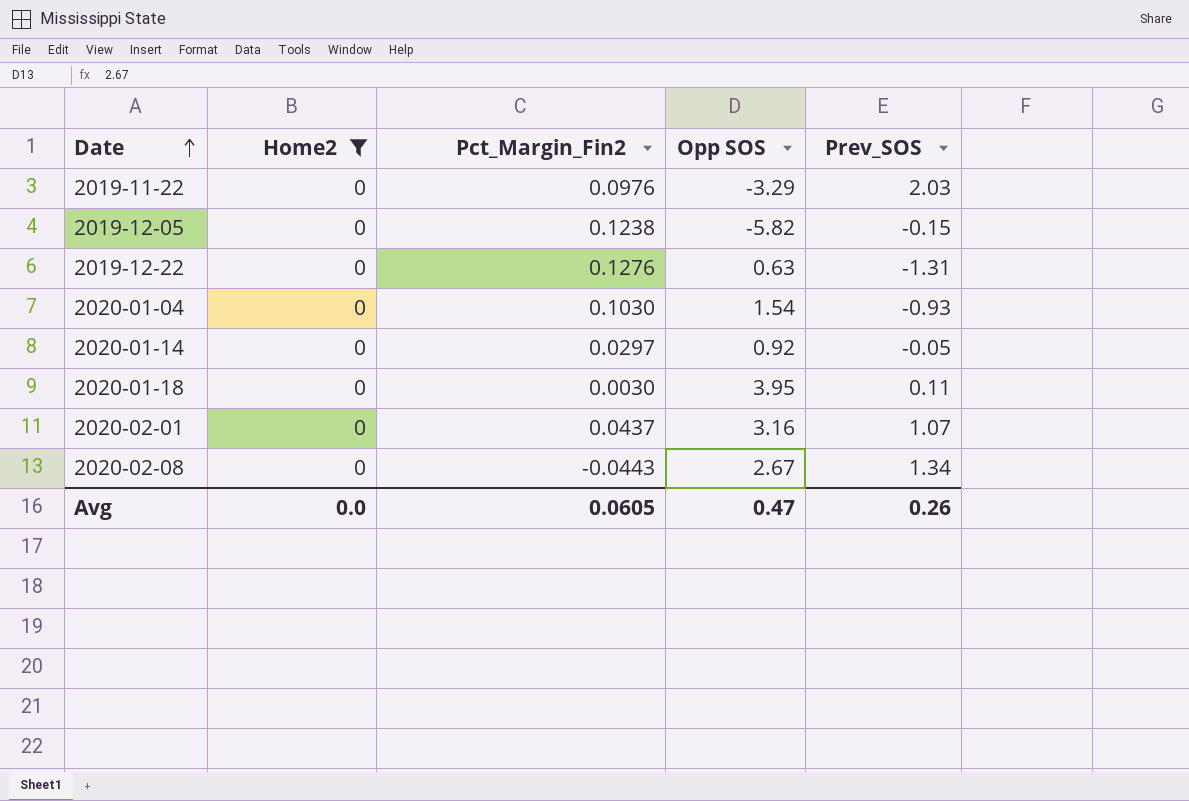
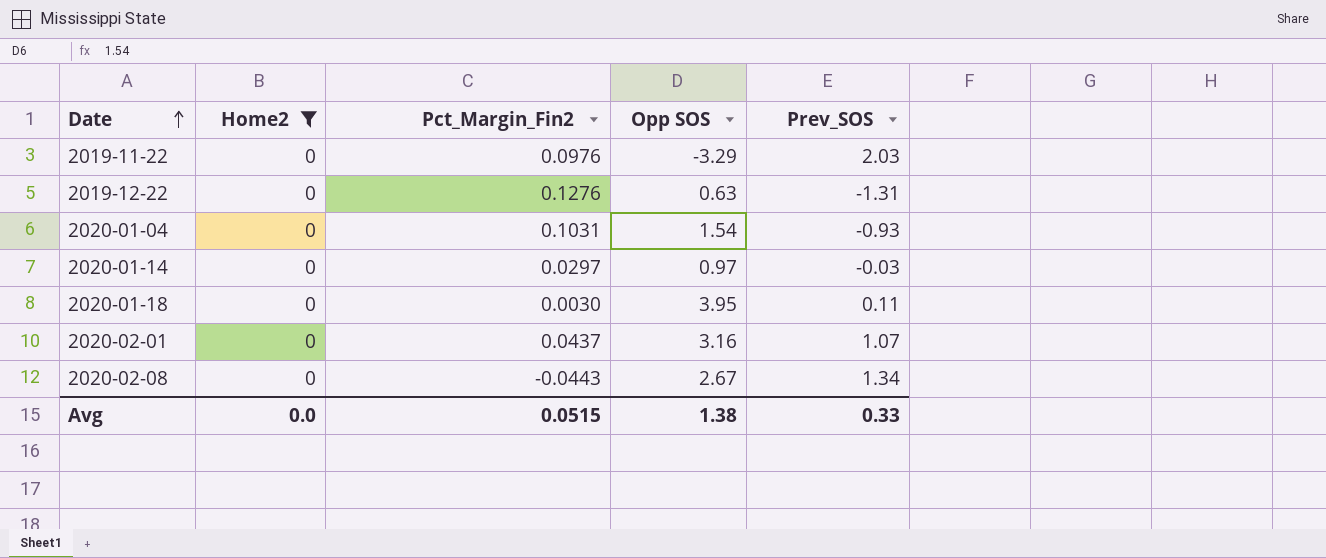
row 2019-12-05: 0 | 0.1238 | -5.82 | -0.15 -> none
2020-01-04 | Pct_Margin_Fin2: 0.1030 -> 0.1031
2020-01-14 | Opp SOS: 0.92 -> 0.97
2020-01-14 | Prev_SOS: -0.05 -> -0.03
Avg | Pct_Margin_Fin2: 0.0605 -> 0.0515
Avg | Opp SOS: 0.47 -> 1.38
Avg | Prev_SOS: 0.26 -> 0.33

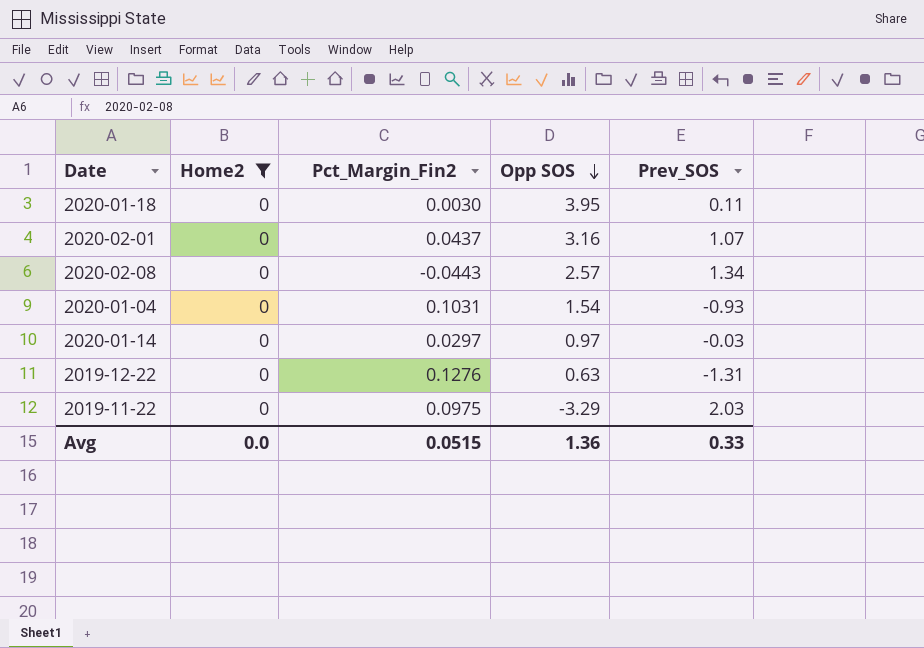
row order: Date ascending -> Opp SOS descending
2020-02-08 | Opp SOS: 2.67 -> 2.57
2019-11-22 | Pct_Margin_Fin2: 0.0976 -> 0.0975
Avg | Opp SOS: 1.38 -> 1.36

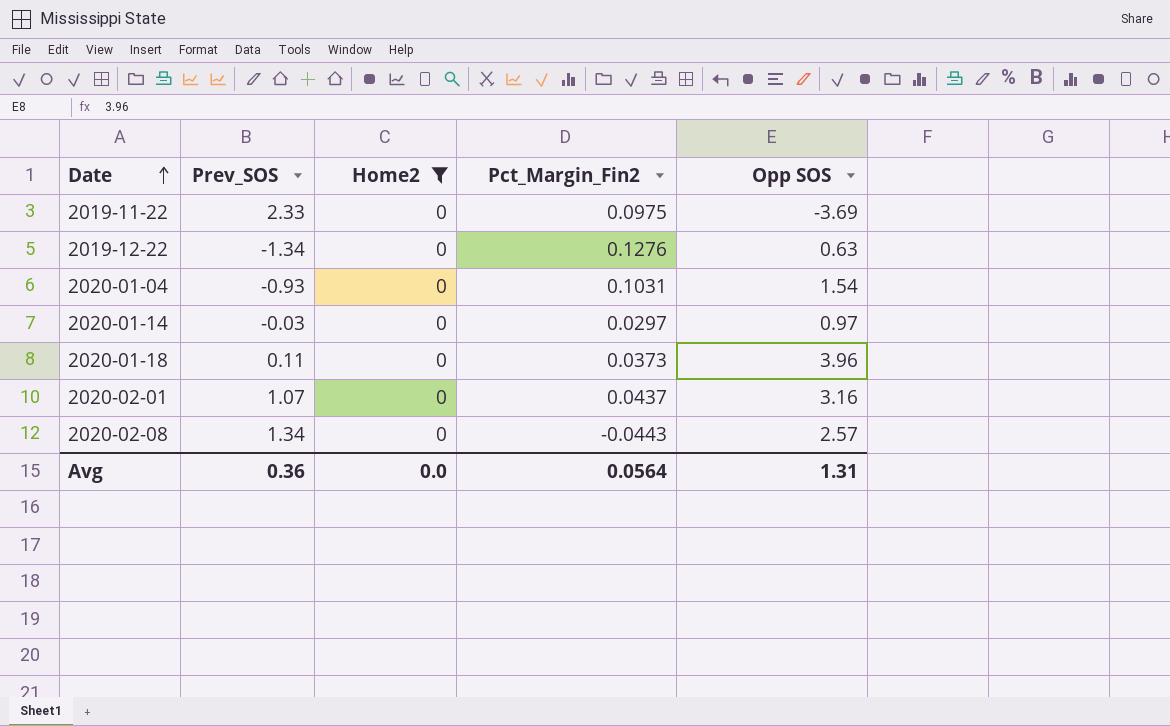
row order: Opp SOS descending -> Date ascending
column Prev_SOS | position: 5 -> 2
2019-11-22 | Prev_SOS: 2.03 -> 2.33
2019-11-22 | Opp SOS: -3.29 -> -3.69
2019-12-22 | Prev_SOS: -1.31 -> -1.34
2020-01-18 | Pct_Margin_Fin2: 0.0030 -> 0.0373
2020-01-18 | Opp SOS: 3.95 -> 3.96
Avg | Prev_SOS: 0.33 -> 0.36
Avg | Pct_Margin_Fin2: 0.0515 -> 0.0564
Avg | Opp SOS: 1.36 -> 1.31

